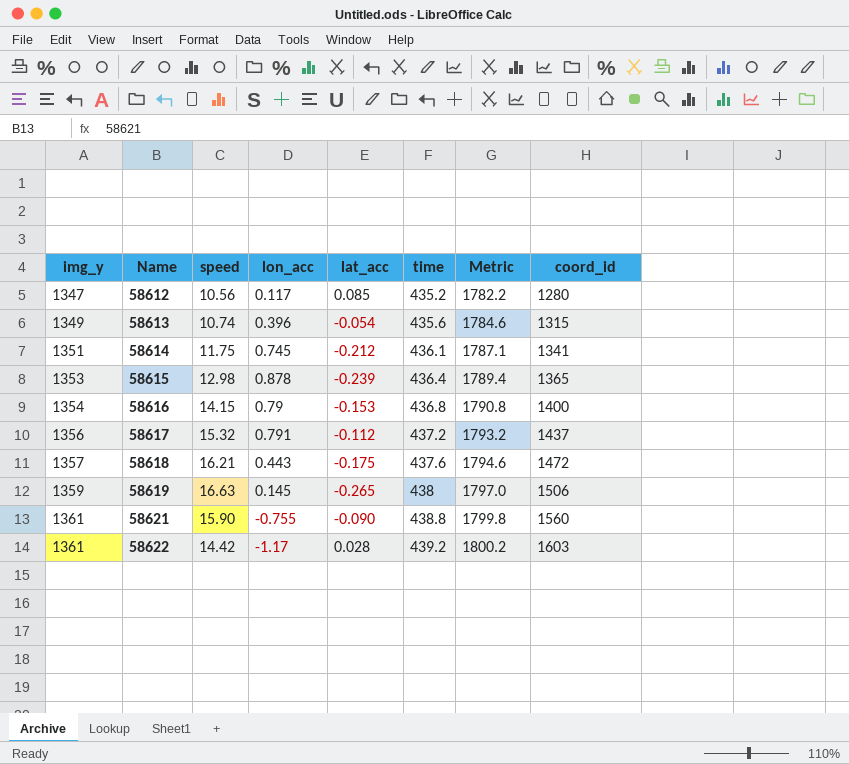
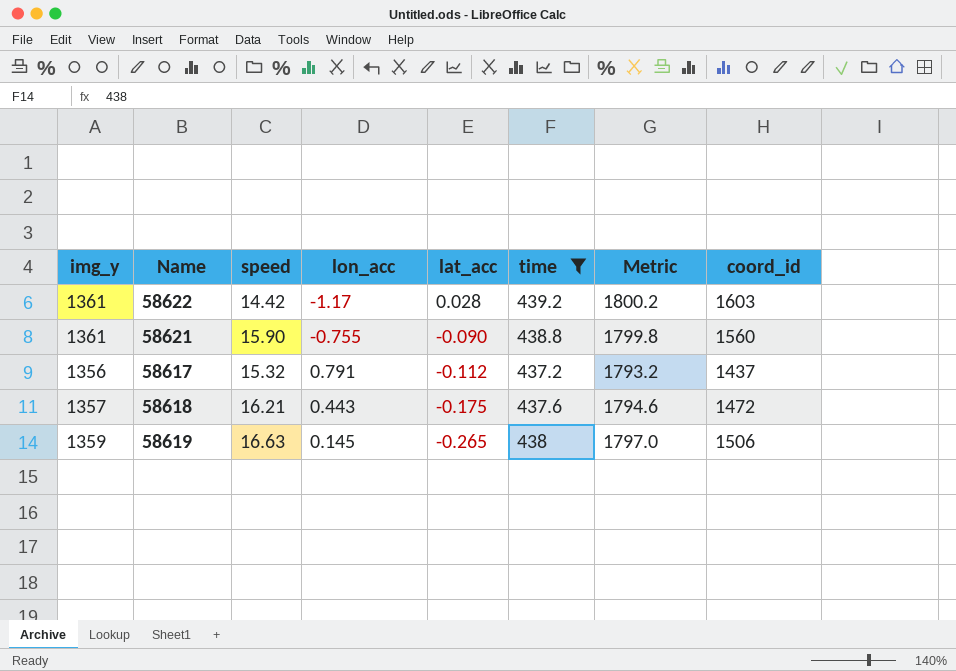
filter: none -> time >= 437.2
row order: img_y ascending -> lat_acc descending

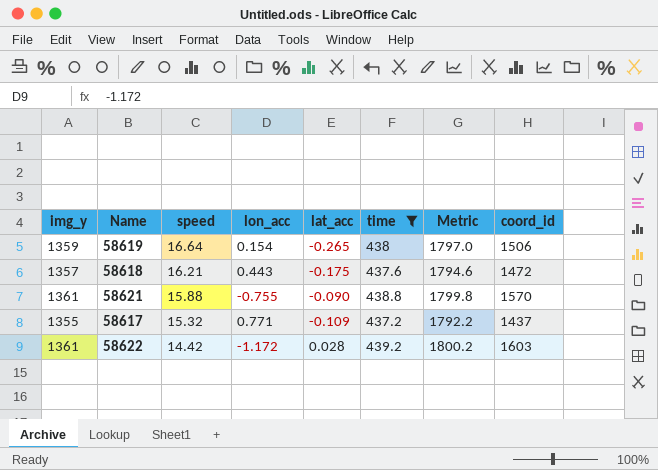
row order: lat_acc descending -> speed descending
58619 | speed: 16.63 -> 16.64
58619 | lon_acc: 0.145 -> 0.154
58621 | speed: 15.90 -> 15.88
58621 | coord_id: 1560 -> 1570
58617 | img_y: 1356 -> 1355
58617 | lon_acc: 0.791 -> 0.771
58617 | lat_acc: -0.112 -> -0.109
58617 | Metric: 1793.2 -> 1792.2
58622 | lon_acc: -1.17 -> -1.172

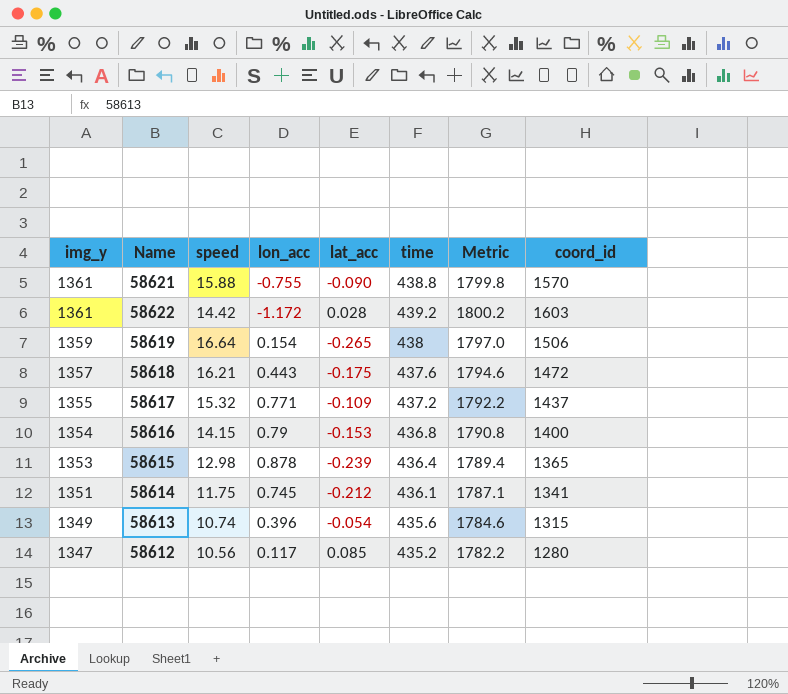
filter: time >= 437.2 -> none
row order: speed descending -> img_y descending

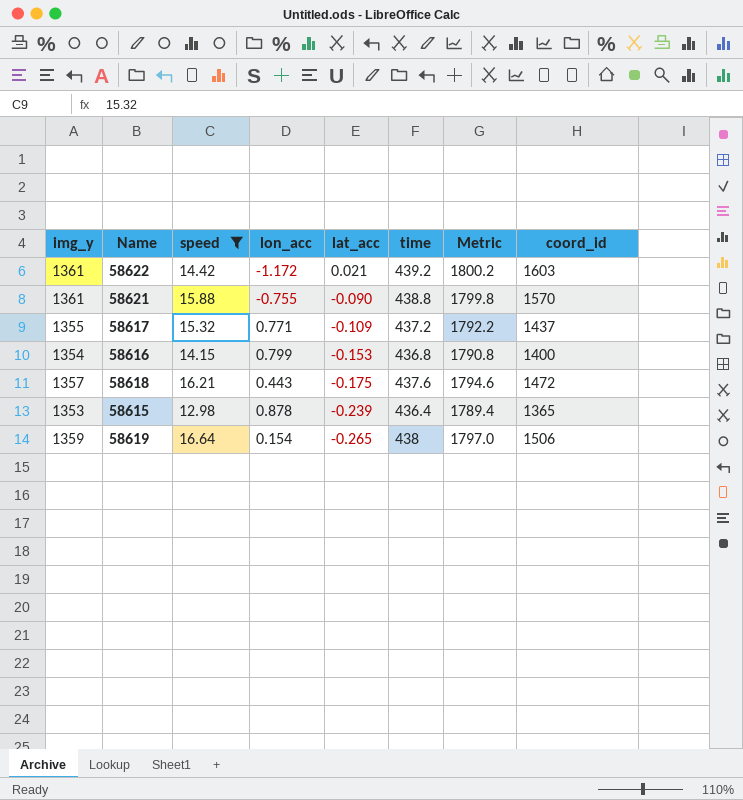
filter: none -> speed >= 12.98
row order: img_y descending -> lat_acc descending
58622 | lat_acc: 0.028 -> 0.021
58616 | lon_acc: 0.79 -> 0.799

